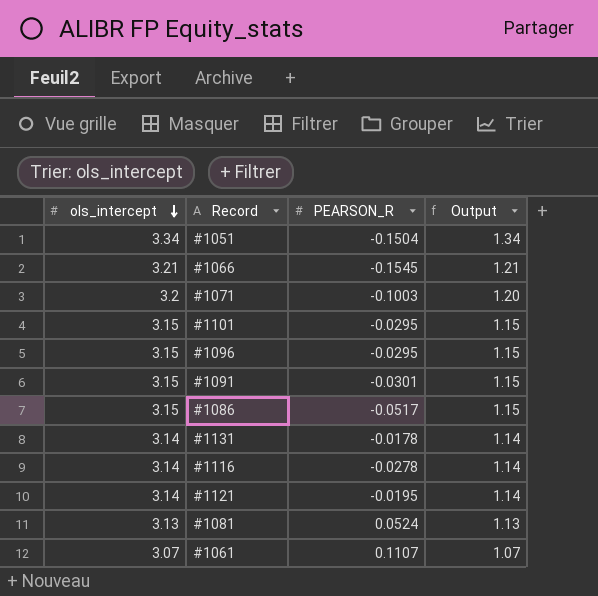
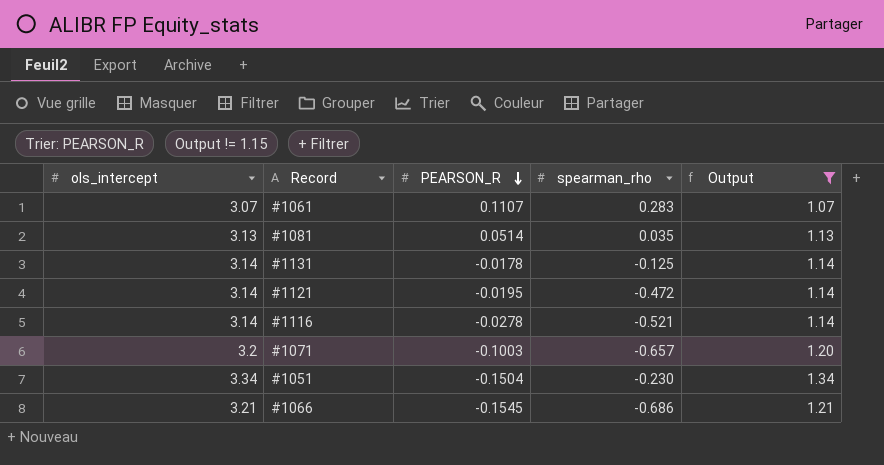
filter: none -> Output != 1.15
row order: ols_intercept descending -> PEARSON_R descending
column spearman_rho | position: none -> 4
#1081 | PEARSON_R: 0.0524 -> 0.0514

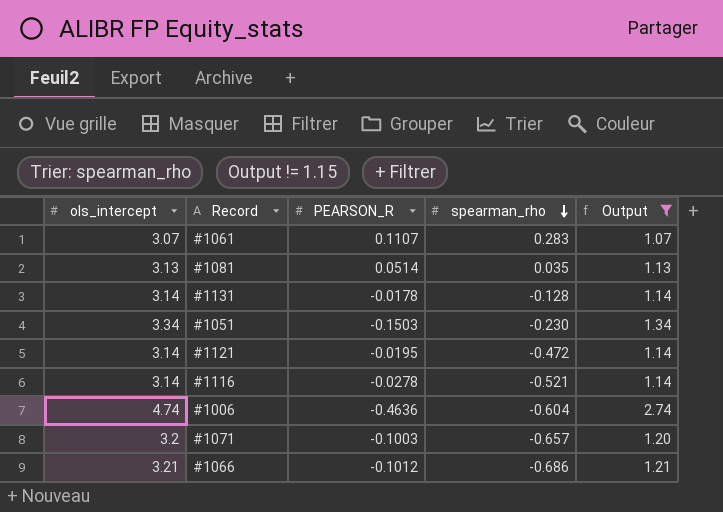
row order: PEARSON_R descending -> spearman_rho descending
#1131 | spearman_rho: -0.125 -> -0.128
#1051 | PEARSON_R: -0.1504 -> -0.1503
row #1006: none -> 4.74 | -0.4636 | -0.604 | 2.74
#1066 | PEARSON_R: -0.1545 -> -0.1012

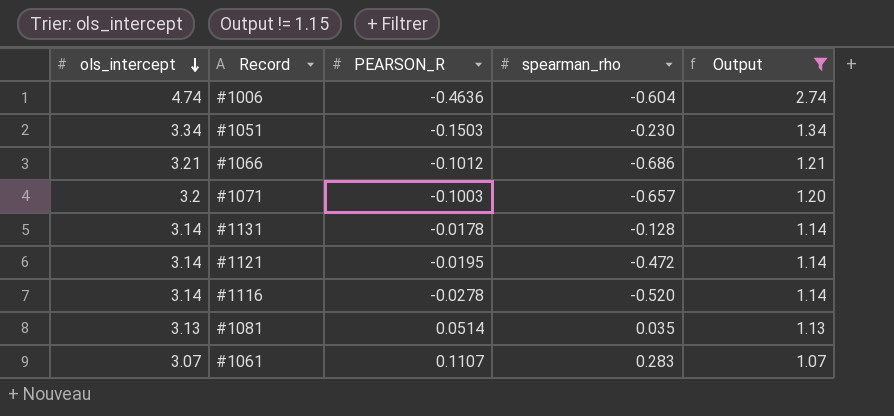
row order: spearman_rho descending -> ols_intercept descending
#1116 | spearman_rho: -0.521 -> -0.520

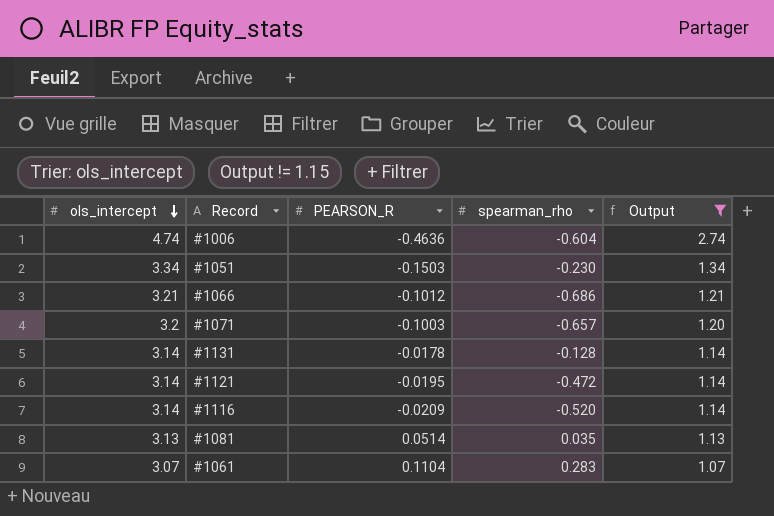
#1116 | PEARSON_R: -0.0278 -> -0.0209
#1061 | PEARSON_R: 0.1107 -> 0.1104

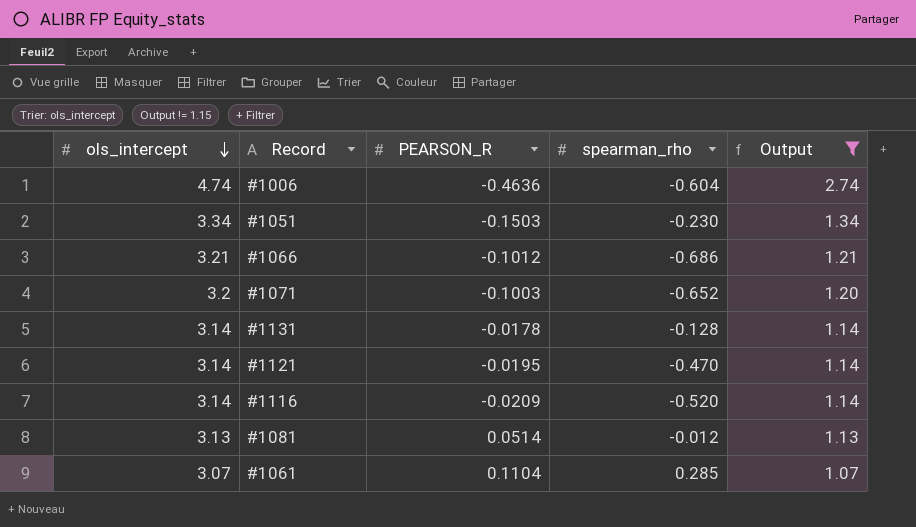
#1071 | spearman_rho: -0.657 -> -0.652
#1121 | spearman_rho: -0.472 -> -0.470
#1081 | spearman_rho: 0.035 -> -0.012
#1061 | spearman_rho: 0.283 -> 0.285

